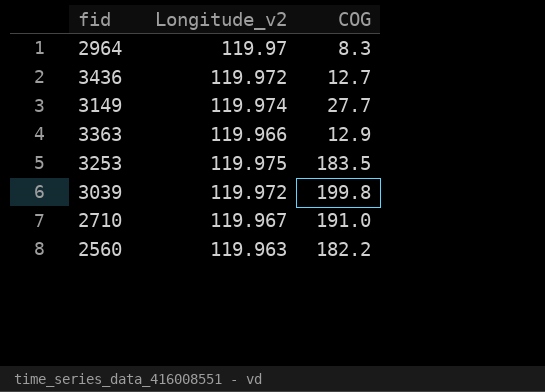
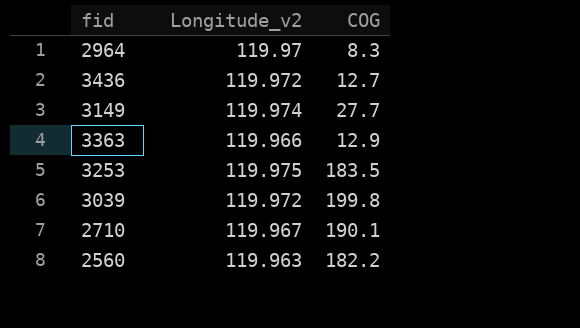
2710 | COG: 191.0 -> 190.1

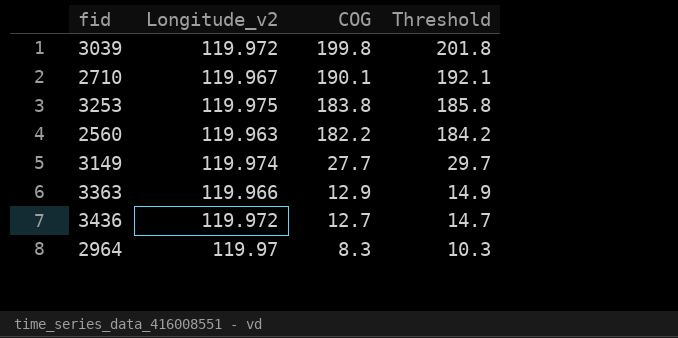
row order: none -> COG descending
column Threshold | formula: none -> [COG] + 2
3253 | COG: 183.5 -> 183.8

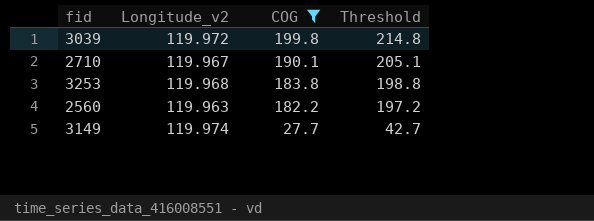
filter: none -> COG >= 27.7
column Threshold | formula: [COG] + 2 -> [COG] + 15
3253 | Longitude_v2: 119.975 -> 119.968

